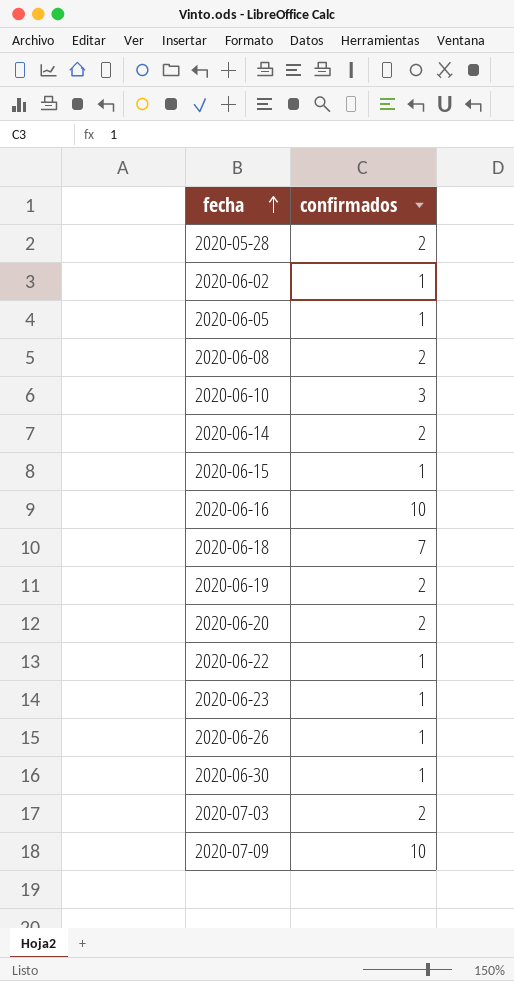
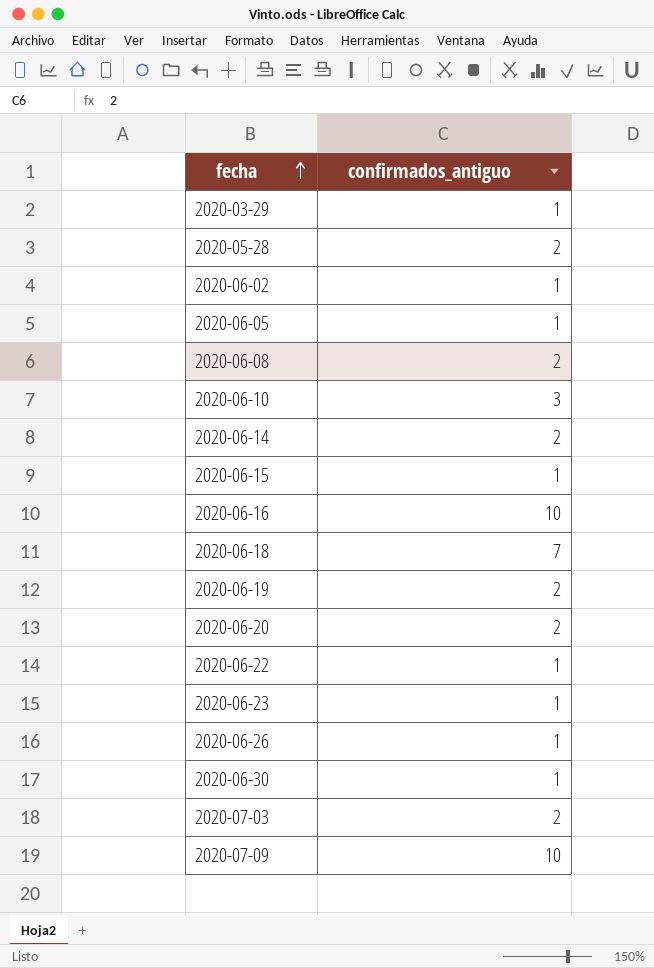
column name: confirmados -> confirmados_antiguo
row 2020-03-29: none -> 1

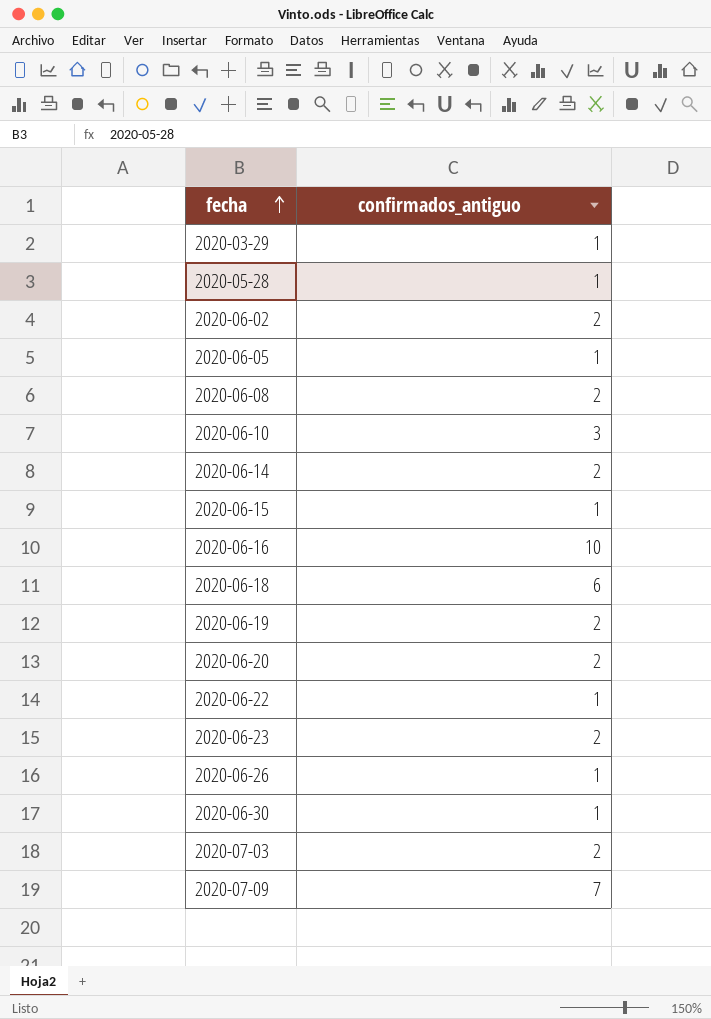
2020-05-28 | confirmados_antiguo: 2 -> 1
2020-06-02 | confirmados_antiguo: 1 -> 2
2020-06-18 | confirmados_antiguo: 7 -> 6
2020-06-23 | confirmados_antiguo: 1 -> 2
2020-07-09 | confirmados_antiguo: 10 -> 7

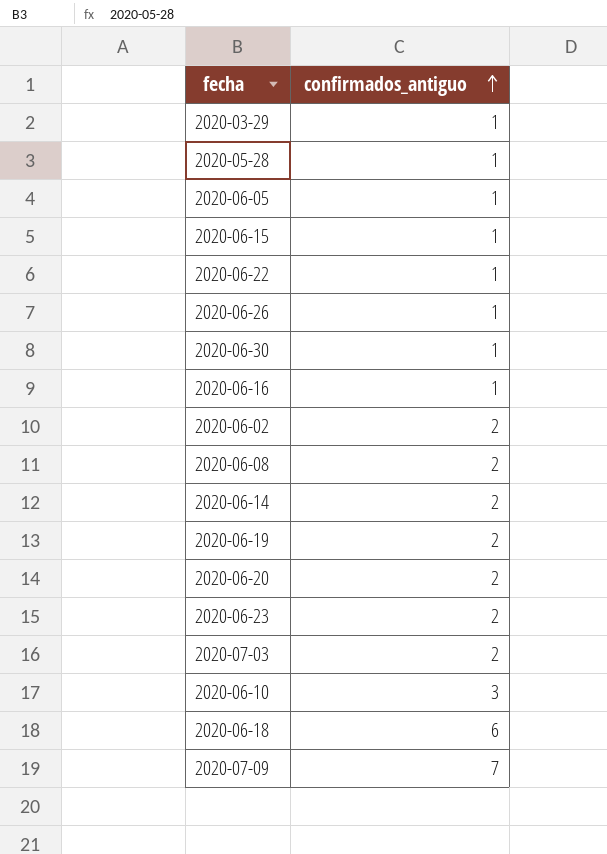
row order: fecha ascending -> confirmados_antiguo ascending
2020-06-16 | confirmados_antiguo: 10 -> 1

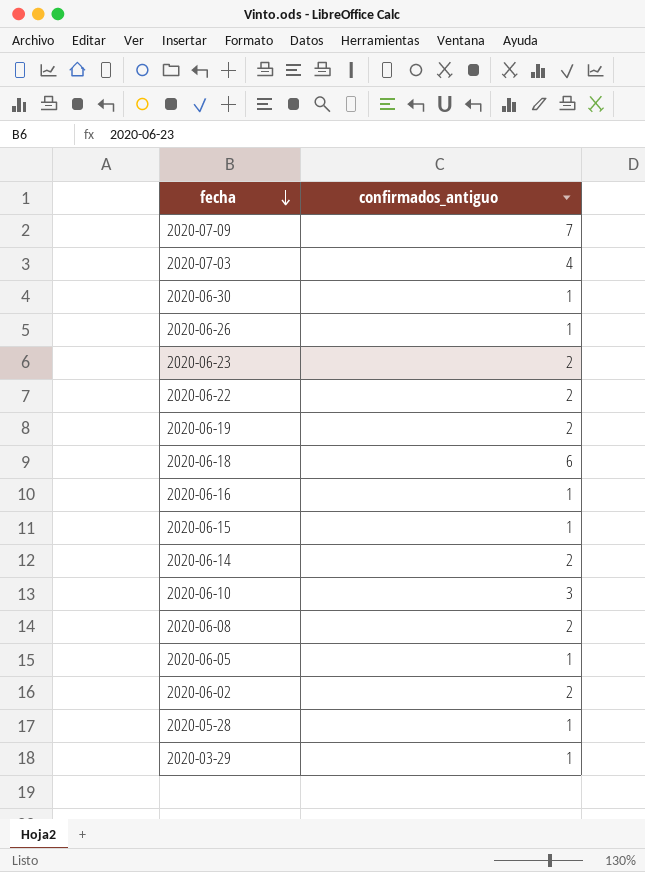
row order: confirmados_antiguo ascending -> fecha descending
row 2020-06-20: 2 -> none
2020-07-03 | confirmados_antiguo: 2 -> 4
2020-06-22 | confirmados_antiguo: 1 -> 2

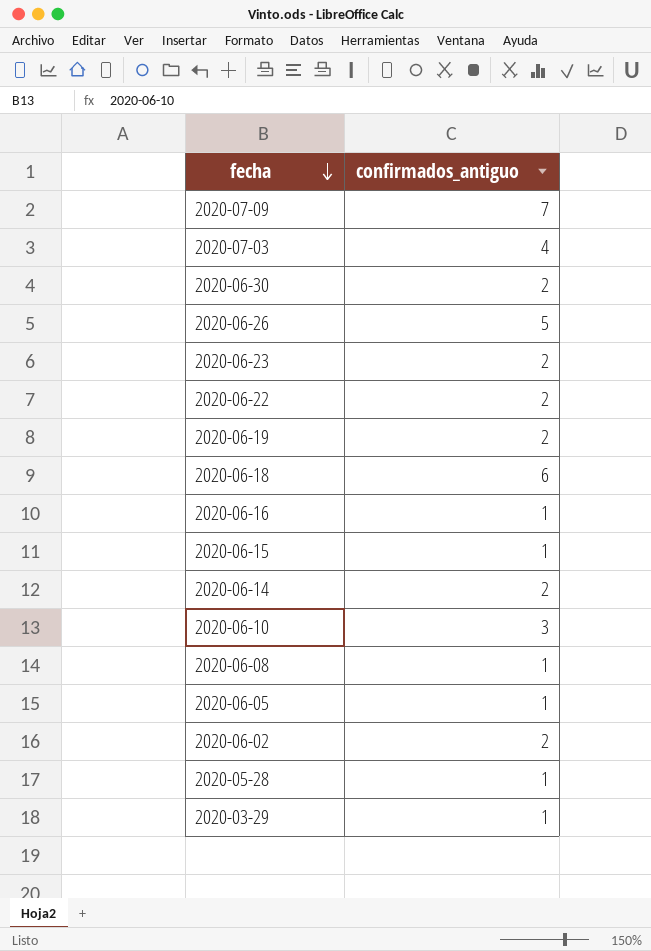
2020-06-30 | confirmados_antiguo: 1 -> 2
2020-06-26 | confirmados_antiguo: 1 -> 5
2020-06-08 | confirmados_antiguo: 2 -> 1

